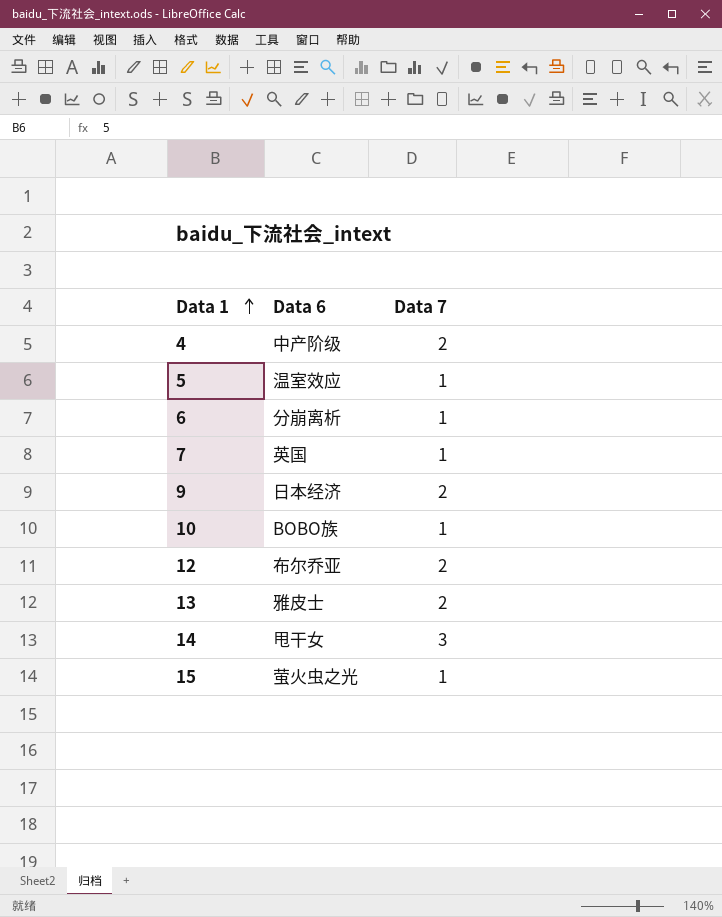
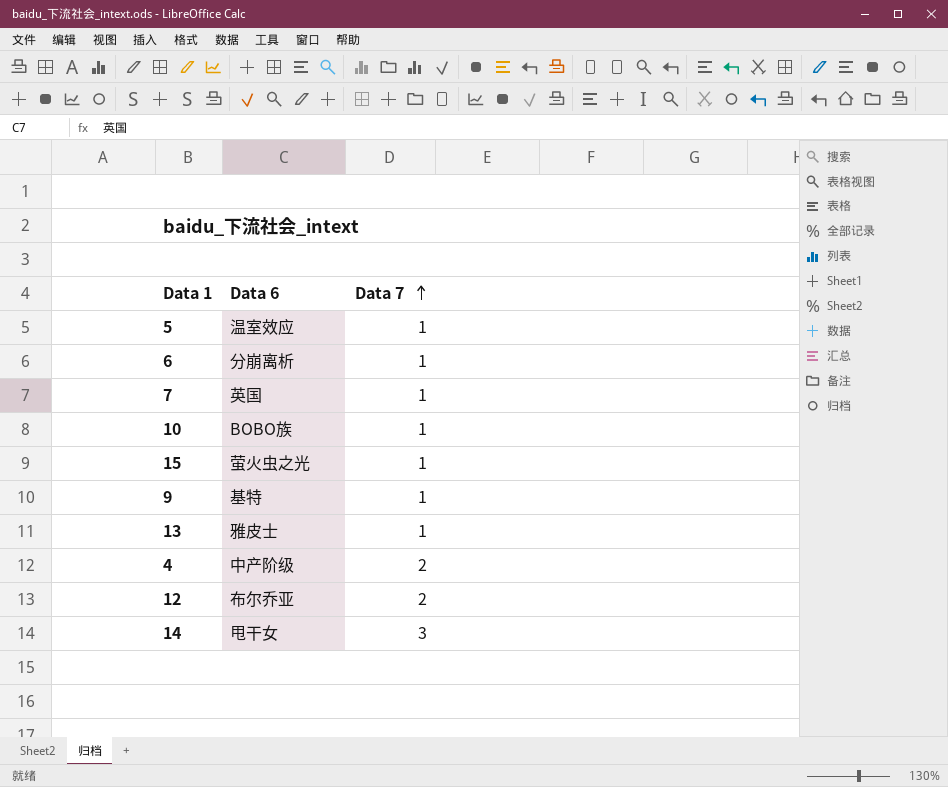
row order: Data 1 ascending -> Data 7 ascending
9 | Data 6: 日本经济 -> 基特
9 | Data 7: 2 -> 1
13 | Data 7: 2 -> 1

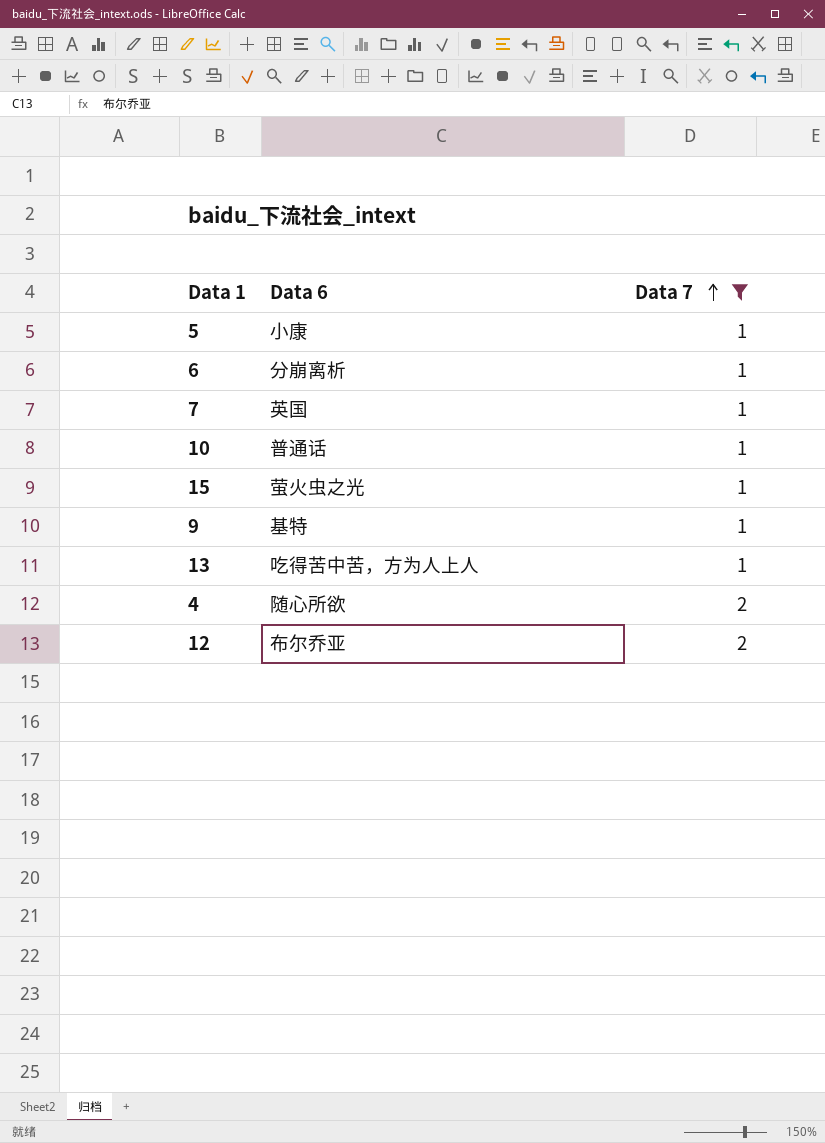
filter: none -> Data 7 != 3
5 | Data 6: 温室效应 -> 小康
10 | Data 6: BOBO族 -> 普通话
13 | Data 6: 雅皮士 -> 吃得苦中苦，方为人上人
4 | Data 6: 中产阶级 -> 随心所欲

